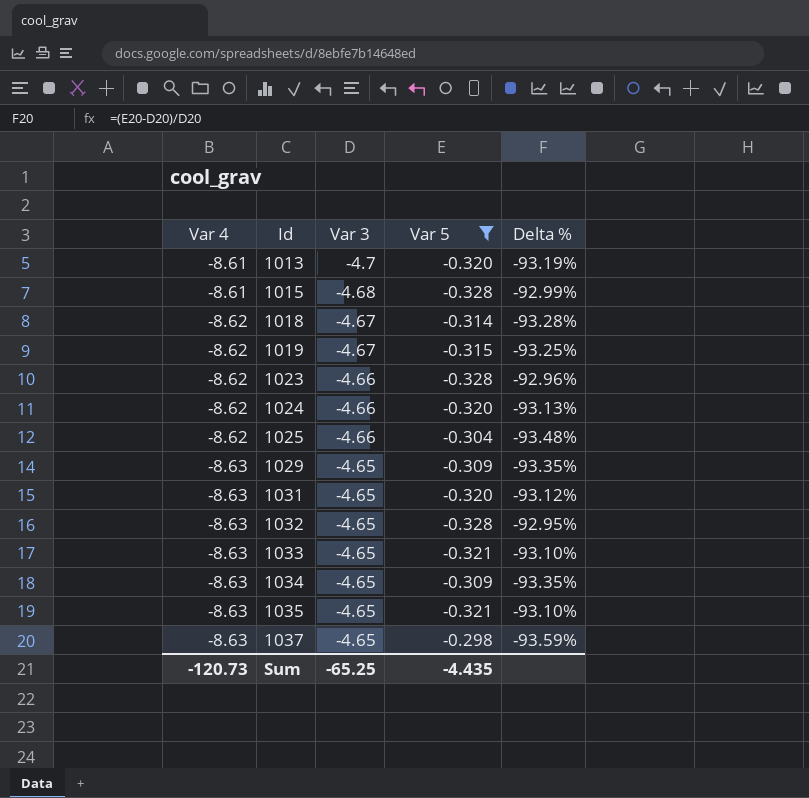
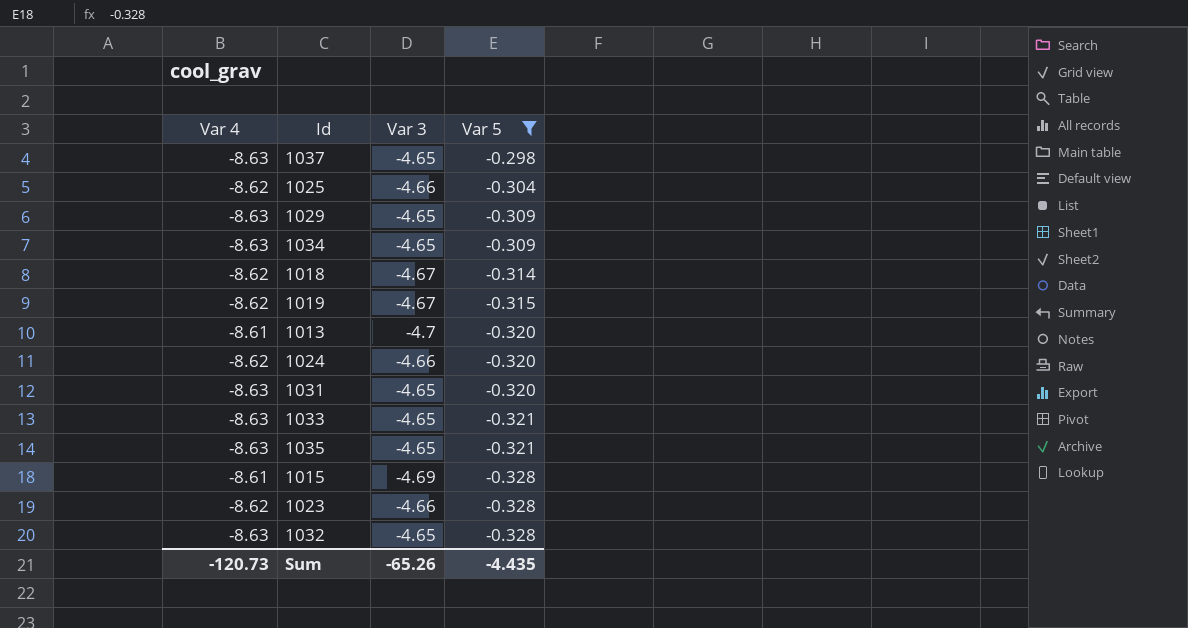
row order: Var 4 descending -> Var 5 descending
column Delta % | formula: ([Var 5] - [Var 3]) / [Var 3] -> none
1015 | Var 3: -4.68 -> -4.69
Sum | Var 3: -65.25 -> -65.26

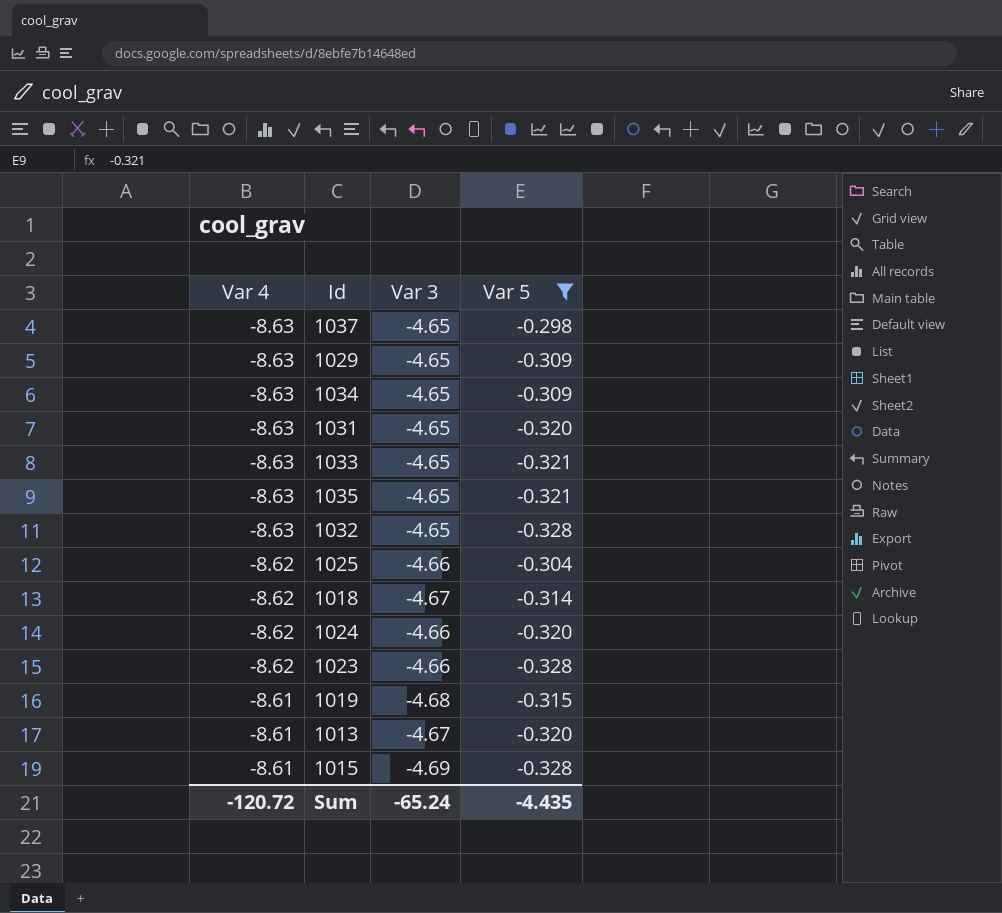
row order: Var 5 descending -> Var 4 ascending
1019 | Var 4: -8.62 -> -8.61
1019 | Var 3: -4.67 -> -4.68
1013 | Var 3: -4.7 -> -4.67
Sum | Var 4: -120.73 -> -120.72
Sum | Var 3: -65.26 -> -65.24

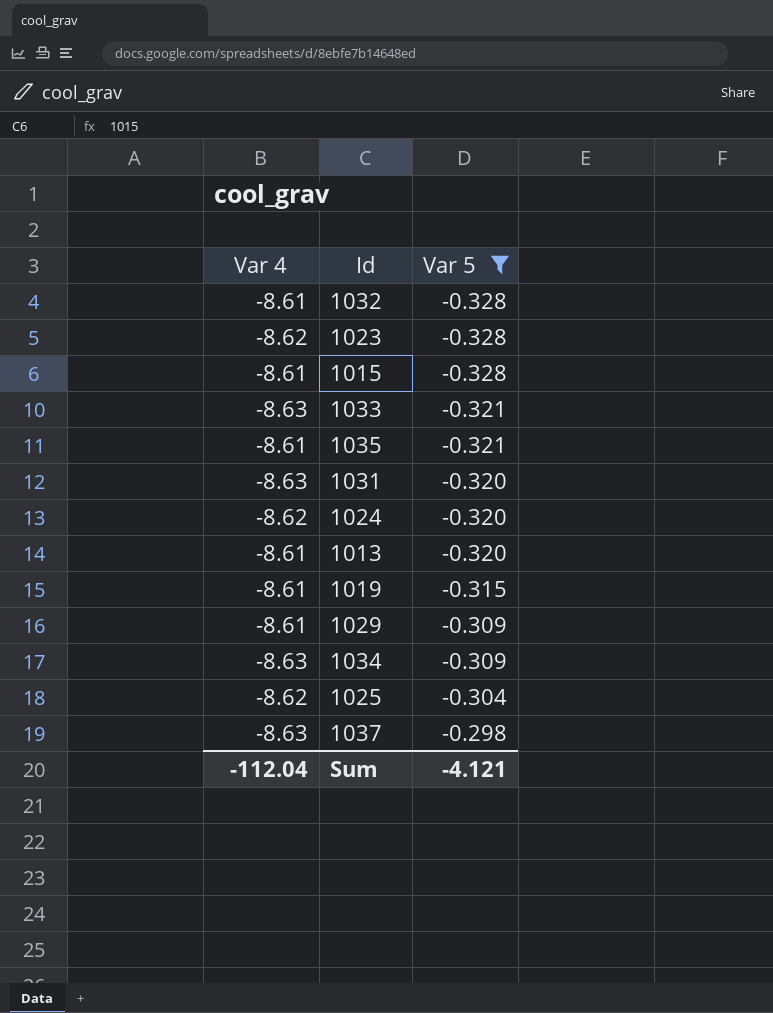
row order: Var 4 ascending -> Var 5 ascending
column Var 3 | position: 3 -> none
row 1018: -8.62 | -4.67 | -0.314 -> none
1032 | Var 4: -8.63 -> -8.61
1035 | Var 4: -8.63 -> -8.61
1029 | Var 4: -8.63 -> -8.61
Sum | Var 4: -120.72 -> -112.04
Sum | Var 5: -4.435 -> -4.121

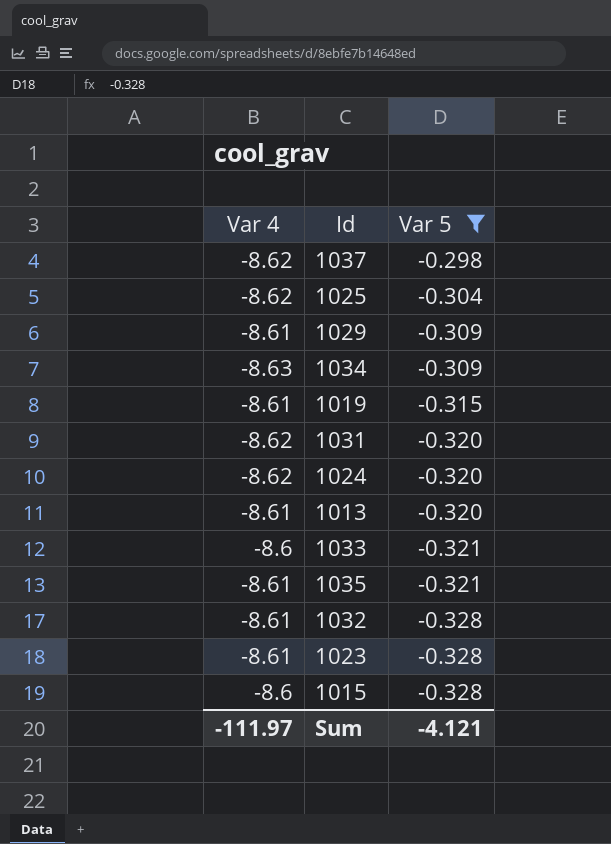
row order: Var 5 ascending -> Var 5 descending
1037 | Var 4: -8.63 -> -8.62
1031 | Var 4: -8.63 -> -8.62
1033 | Var 4: -8.63 -> -8.6
1023 | Var 4: -8.62 -> -8.61
1015 | Var 4: -8.61 -> -8.6
Sum | Var 4: -112.04 -> -111.97

